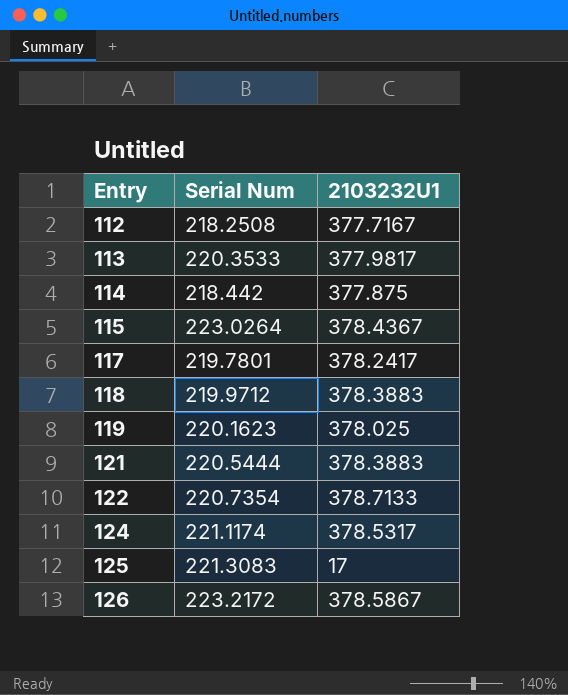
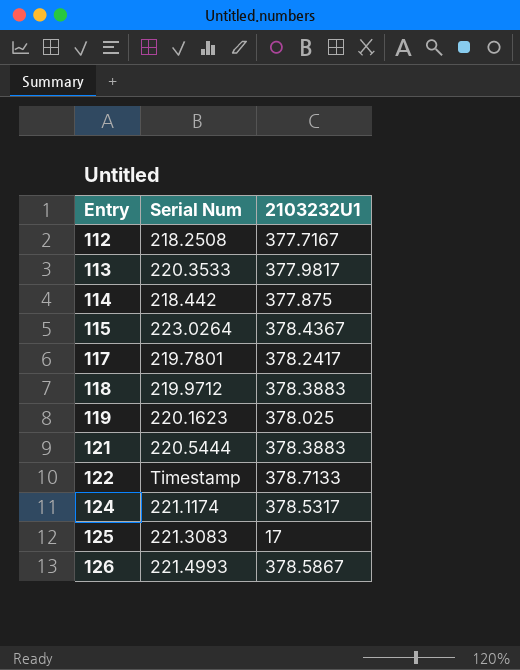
122 | Serial Num: 220.7354 -> Timestamp
126 | Serial Num: 223.2172 -> 221.4993

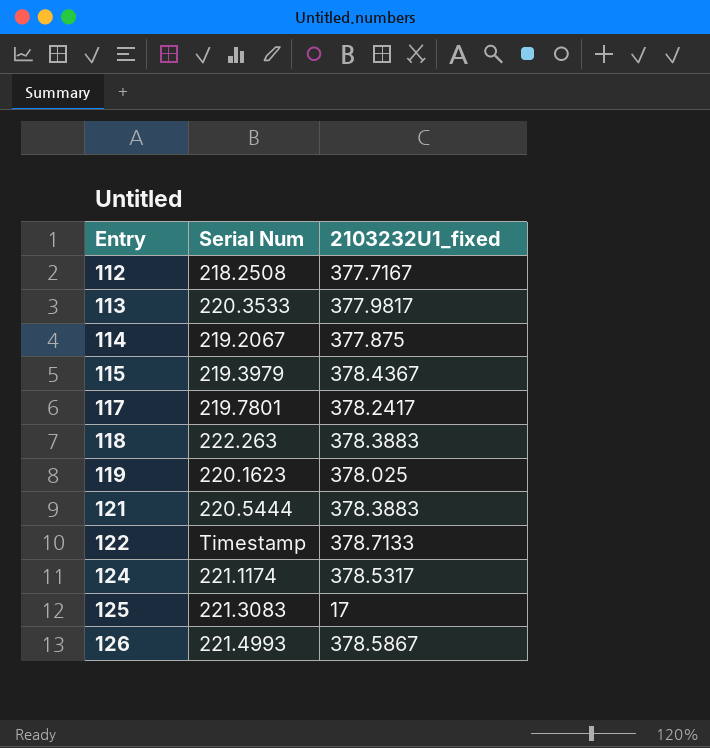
column name: 2103232U1 -> 2103232U1_fixed
114 | Serial Num: 218.442 -> 219.2067
115 | Serial Num: 223.0264 -> 219.3979
118 | Serial Num: 219.9712 -> 222.263

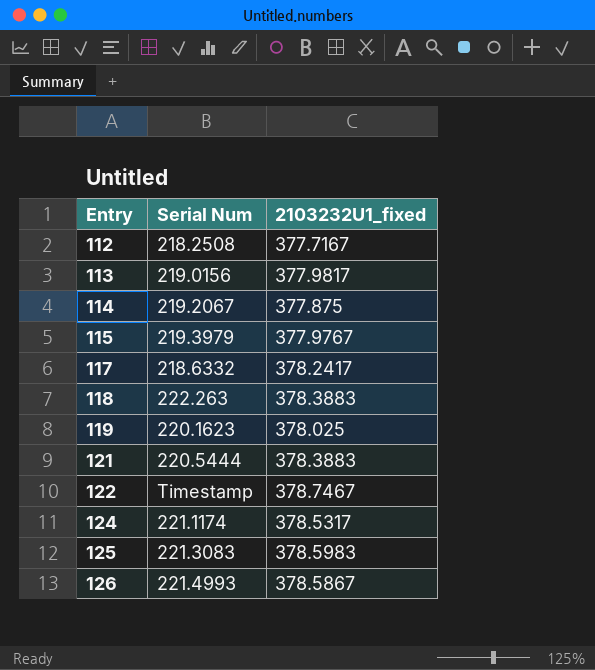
113 | Serial Num: 220.3533 -> 219.0156
115 | 2103232U1_fixed: 378.4367 -> 377.9767
117 | Serial Num: 219.7801 -> 218.6332
122 | 2103232U1_fixed: 378.7133 -> 378.7467
125 | 2103232U1_fixed: 17 -> 378.5983

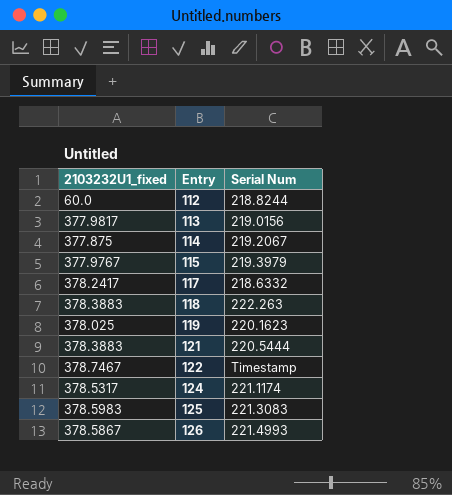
column 2103232U1_fixed | position: 3 -> 1
112 | 2103232U1_fixed: 377.7167 -> 60.0
112 | Serial Num: 218.2508 -> 218.8244

